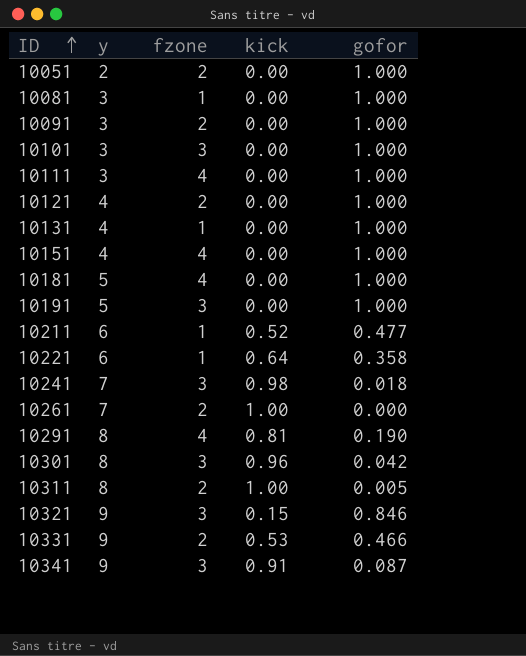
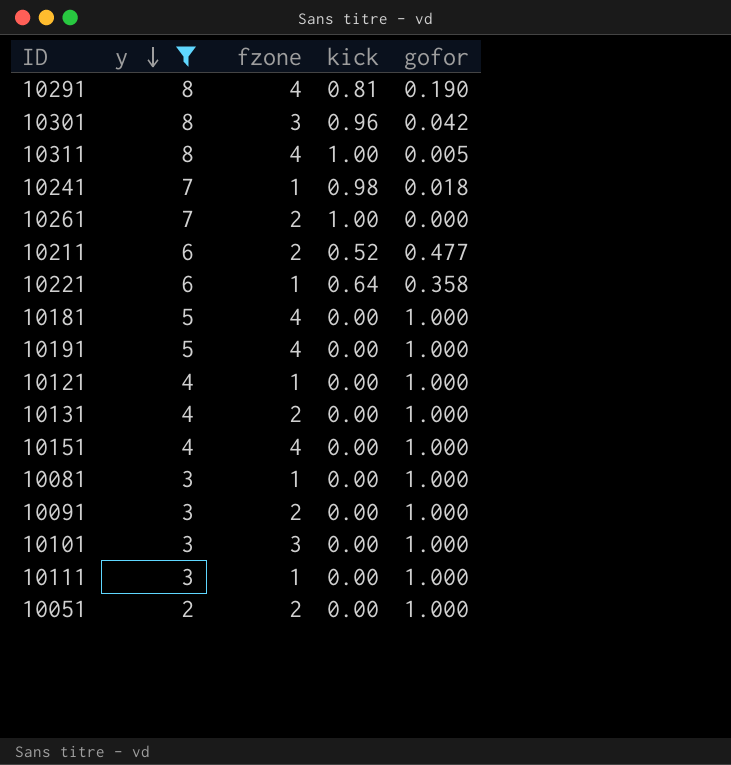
filter: none -> y != 9
row order: ID ascending -> y descending
10311 | fzone: 2 -> 4
10241 | fzone: 3 -> 1
10211 | fzone: 1 -> 2
10191 | fzone: 3 -> 4
10121 | fzone: 2 -> 1
10131 | fzone: 1 -> 2
10111 | fzone: 4 -> 1

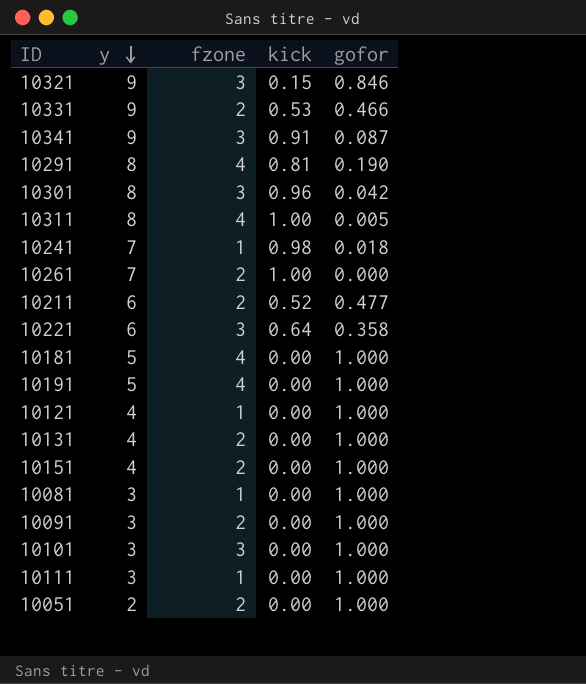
filter: y != 9 -> none
10221 | fzone: 1 -> 3
10151 | fzone: 4 -> 2

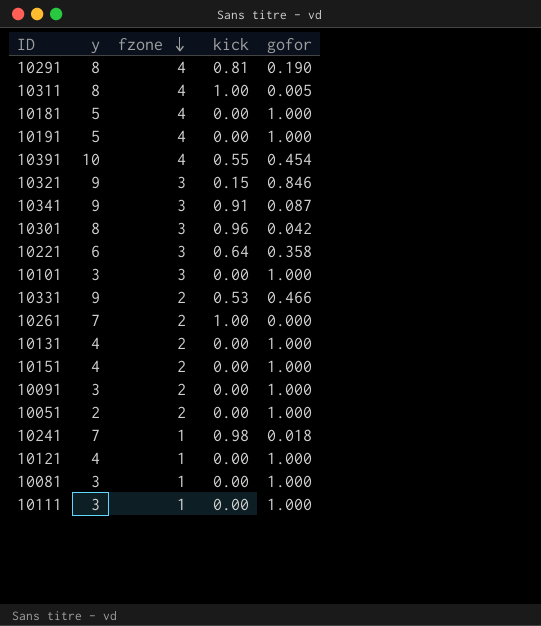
row order: y descending -> fzone descending
row 10211: 6 | 2 | 0.52 | 0.477 -> none
row 10391: none -> 10 | 4 | 0.55 | 0.454

